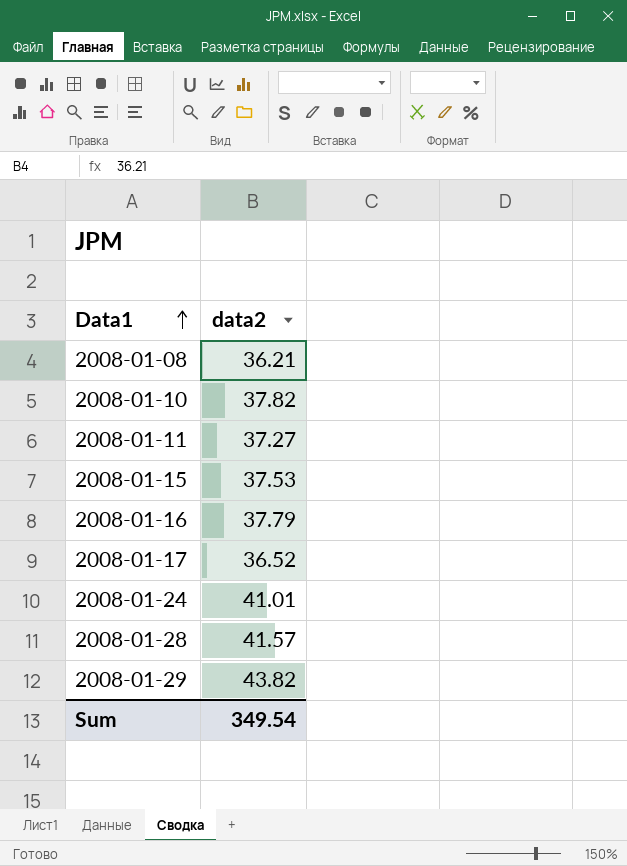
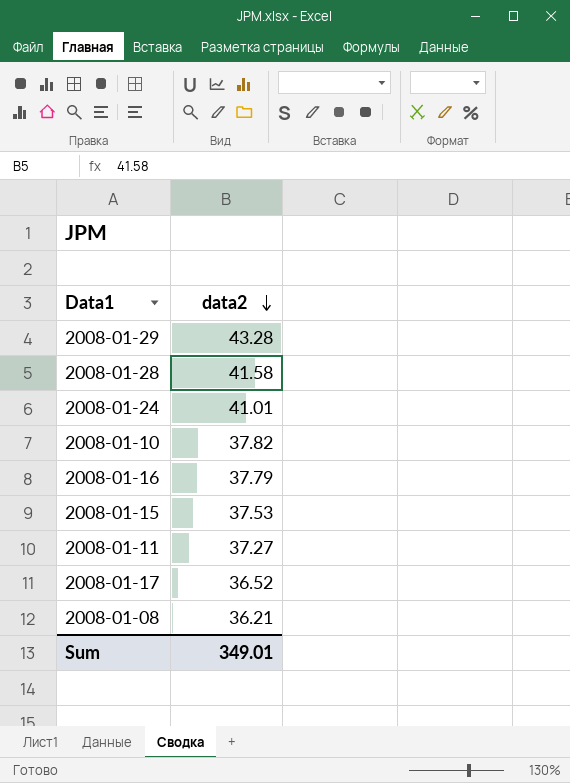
row order: Data1 ascending -> data2 descending
2008-01-29 | data2: 43.82 -> 43.28
2008-01-28 | data2: 41.57 -> 41.58
Sum | data2: 349.54 -> 349.01

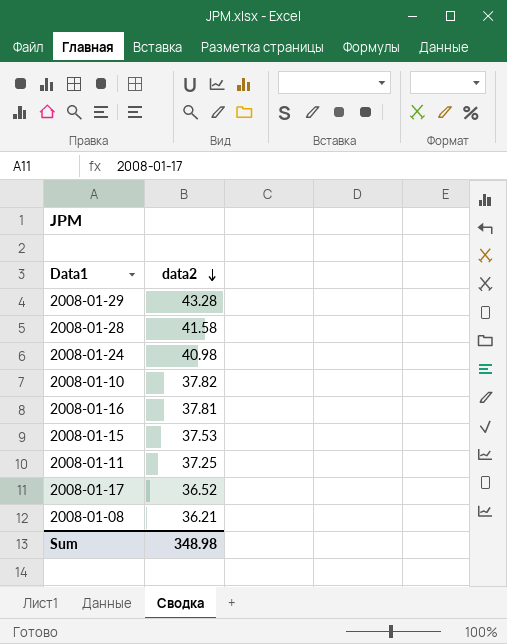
2008-01-24 | data2: 41.01 -> 40.98
2008-01-16 | data2: 37.79 -> 37.81
2008-01-11 | data2: 37.27 -> 37.25
Sum | data2: 349.01 -> 348.98

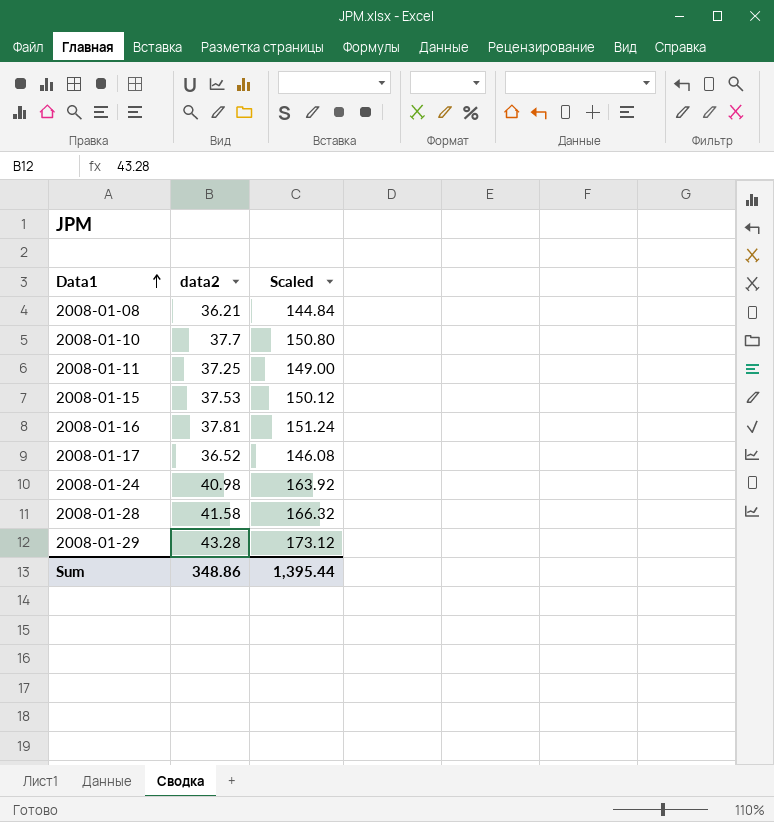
row order: data2 descending -> Data1 ascending
column Scaled | formula: none -> [data2] * 4
2008-01-10 | data2: 37.82 -> 37.7
Sum | data2: 348.98 -> 348.86

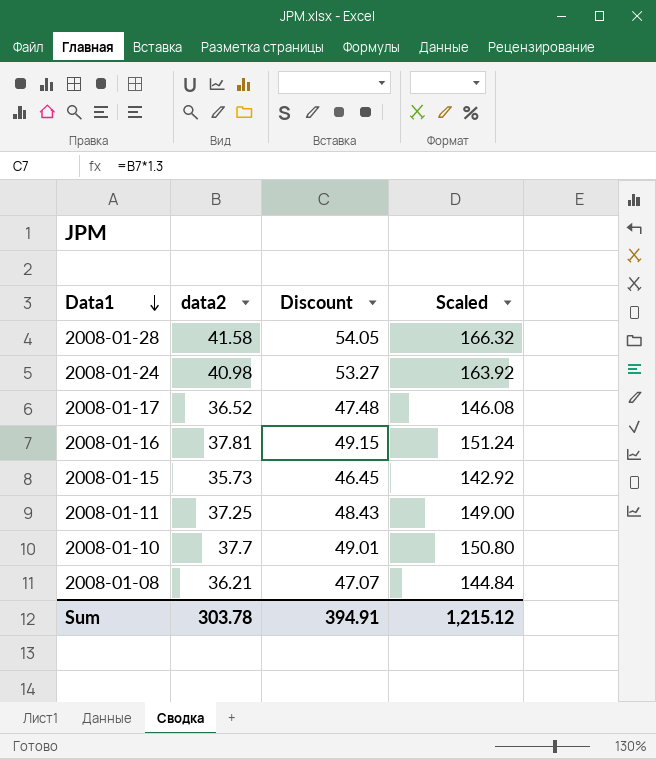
row order: Data1 ascending -> Data1 descending
column Discount | formula: none -> [data2] * 1.3
row 2008-01-29: 43.28 | 173.12 -> none
2008-01-15 | data2: 37.53 -> 35.73
2008-01-15 | Scaled: 150.12 -> 142.92
Sum | data2: 348.86 -> 303.78
Sum | Scaled: 1,395.44 -> 1,215.12

